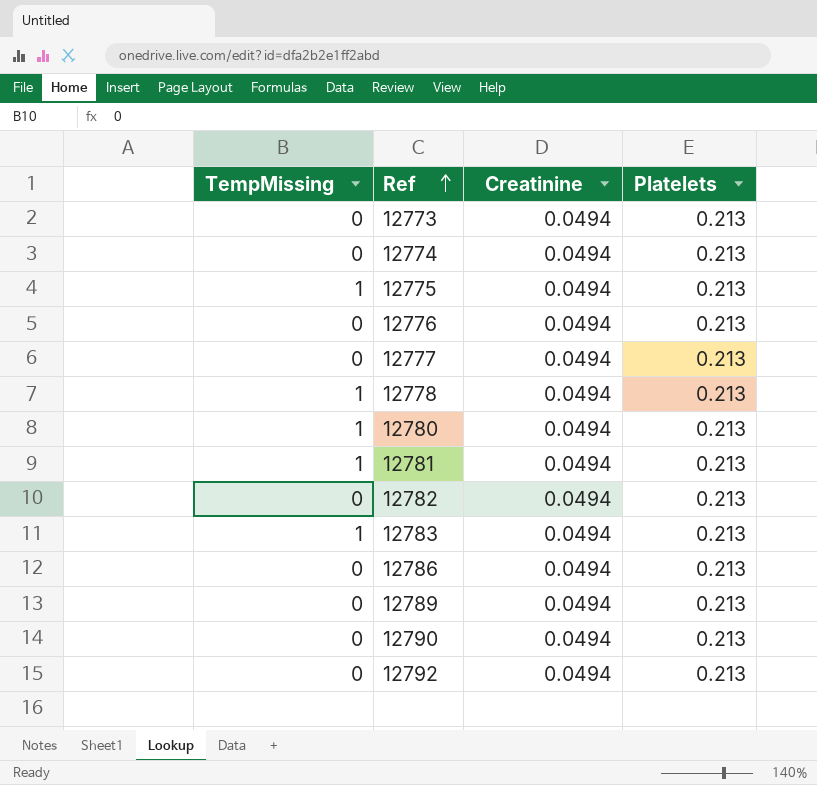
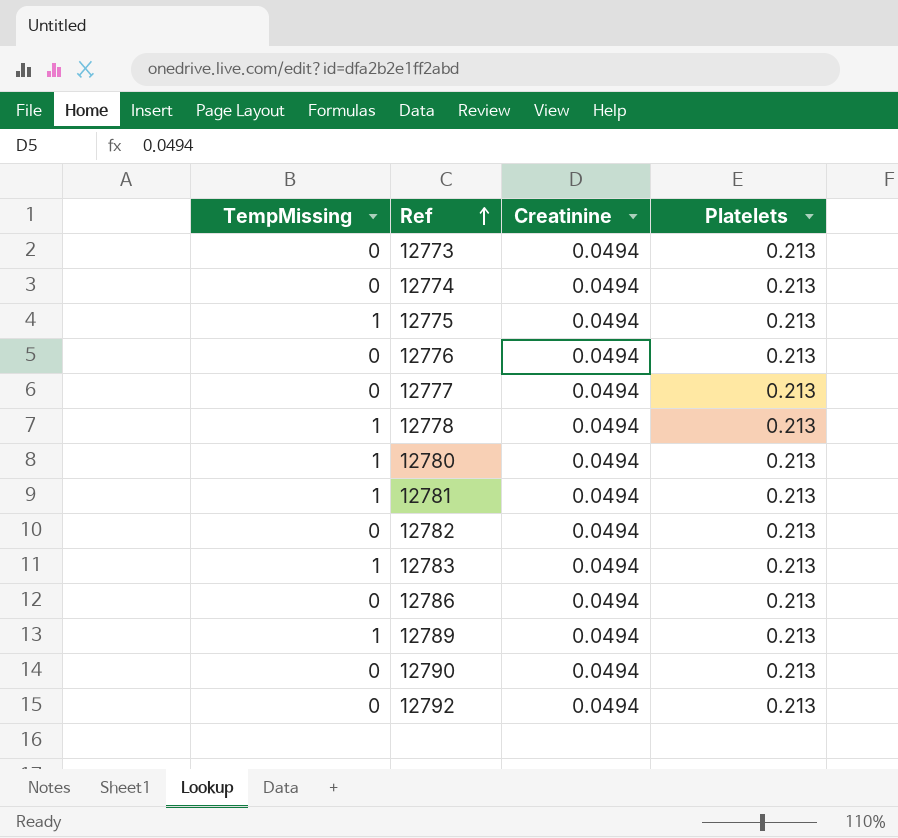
12789 | TempMissing: 0 -> 1

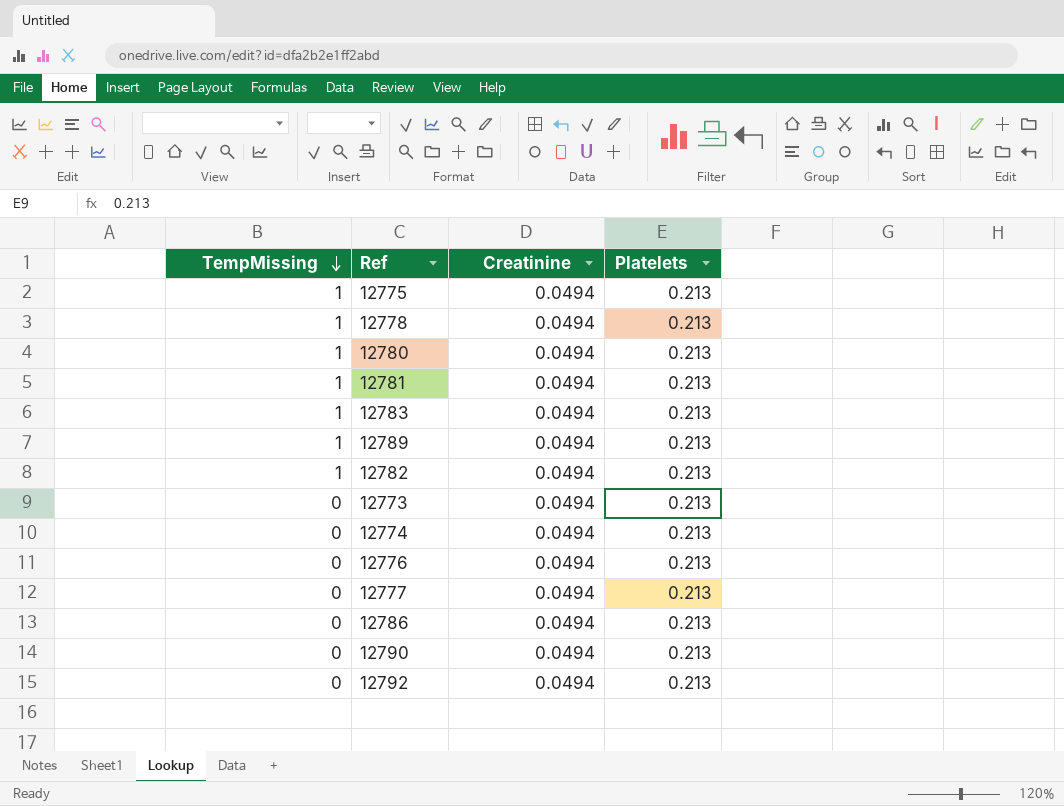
row order: Ref ascending -> TempMissing descending
12782 | TempMissing: 0 -> 1

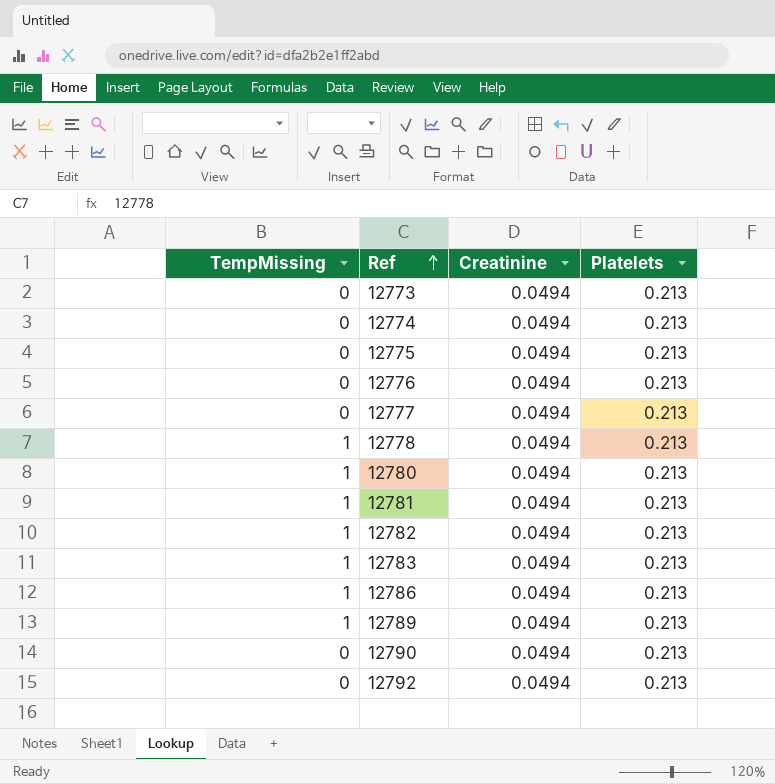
row order: TempMissing descending -> Ref ascending
12775 | TempMissing: 1 -> 0
12786 | TempMissing: 0 -> 1

